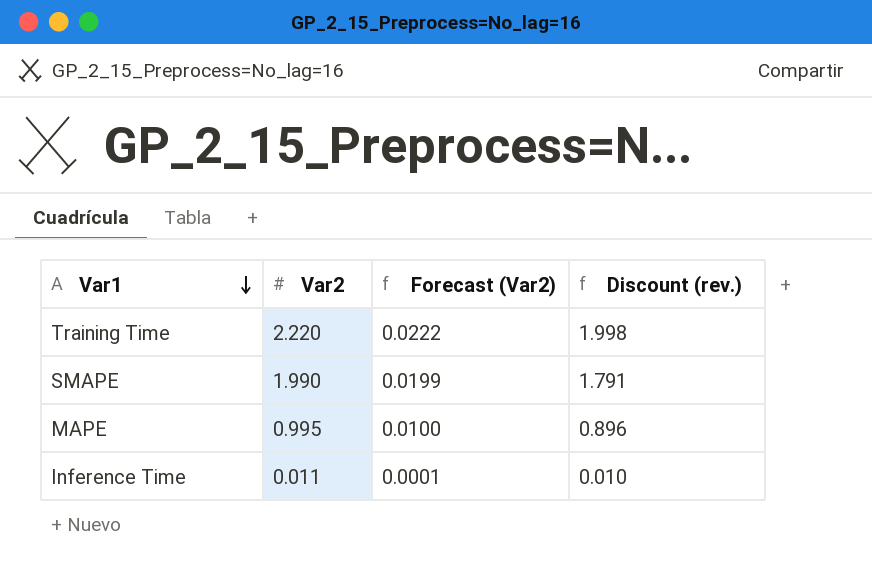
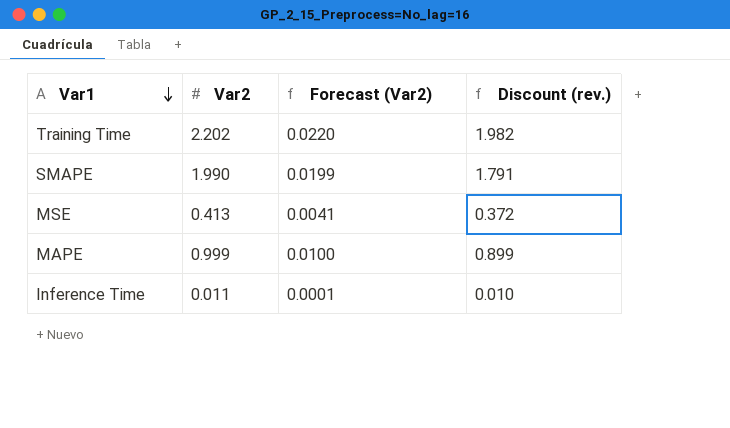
Training Time | Var2: 2.220 -> 2.202
Training Time | Forecast (Var2): 0.0222 -> 0.0220
Training Time | Discount (rev.): 1.998 -> 1.982
row MSE: none -> 0.413 | 0.0041 | 0.372
MAPE | Var2: 0.995 -> 0.999
MAPE | Discount (rev.): 0.896 -> 0.899

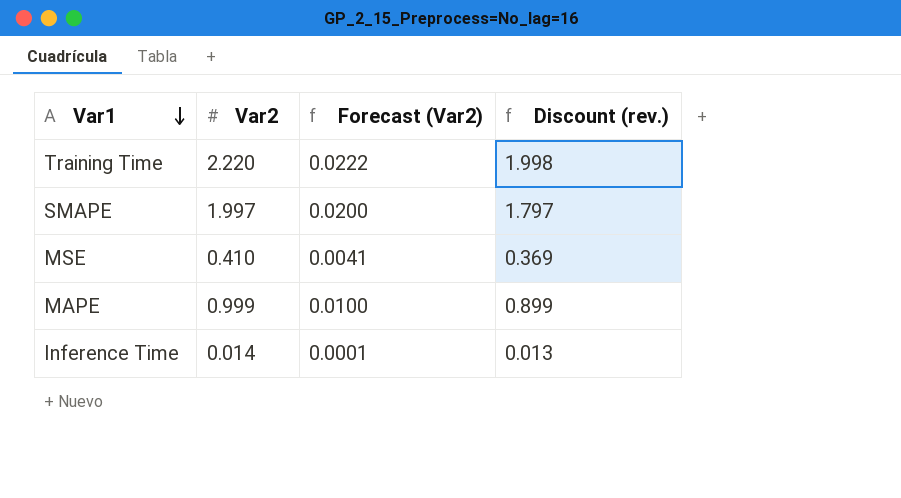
Training Time | Var2: 2.202 -> 2.220
Training Time | Forecast (Var2): 0.0220 -> 0.0222
Training Time | Discount (rev.): 1.982 -> 1.998
SMAPE | Var2: 1.990 -> 1.997
SMAPE | Forecast (Var2): 0.0199 -> 0.0200
SMAPE | Discount (rev.): 1.791 -> 1.797
MSE | Var2: 0.413 -> 0.410
MSE | Discount (rev.): 0.372 -> 0.369
Inference Time | Var2: 0.011 -> 0.014
Inference Time | Discount (rev.): 0.010 -> 0.013

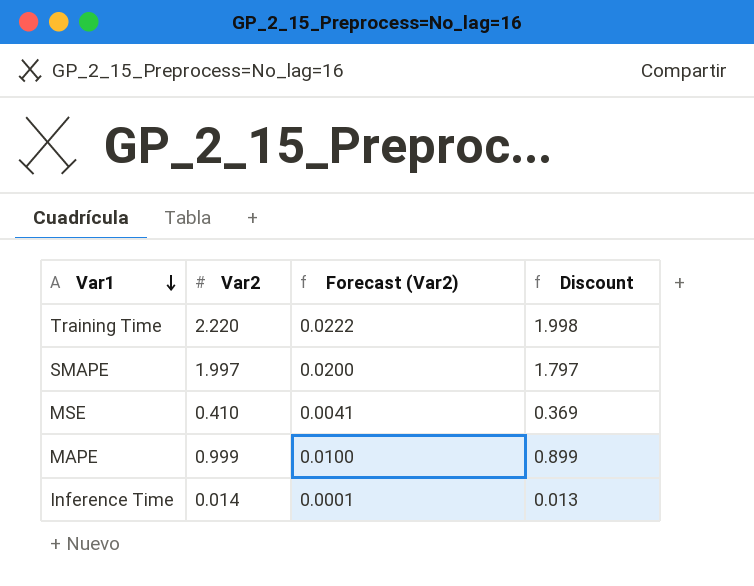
column name: Discount (rev.) -> Discount

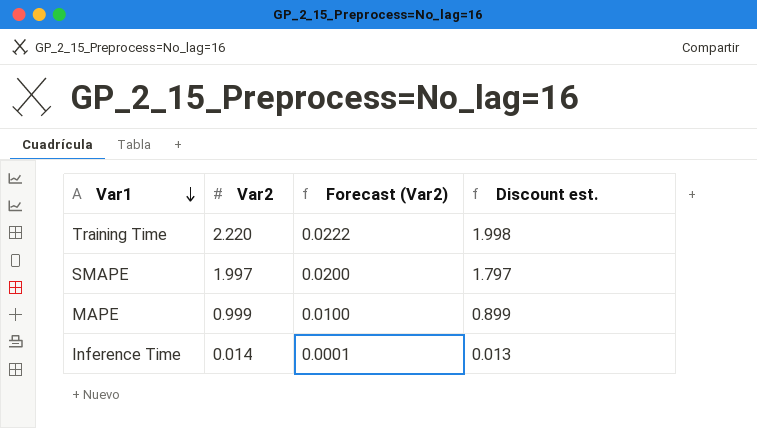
column name: Discount -> Discount est.
row MSE: 0.410 | 0.0041 | 0.369 -> none

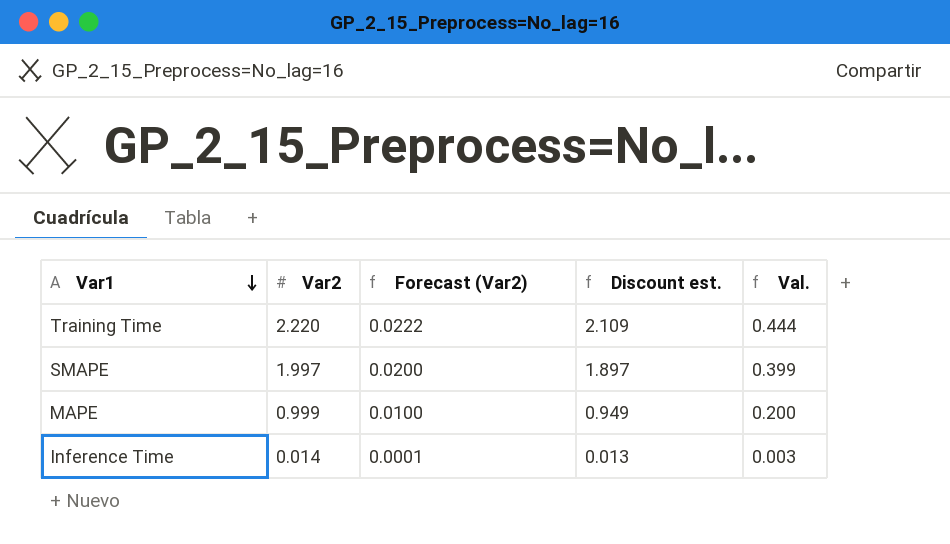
column Discount est. | formula: [Var2] * 0.9 -> [Var2] * 0.95
column Val. | formula: none -> [Var2] * 0.2

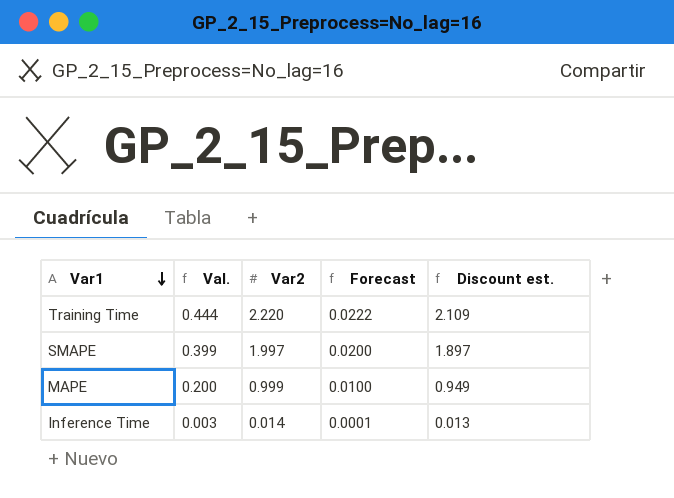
column Val. | position: 5 -> 2
column name: Forecast (Var2) -> Forecast

